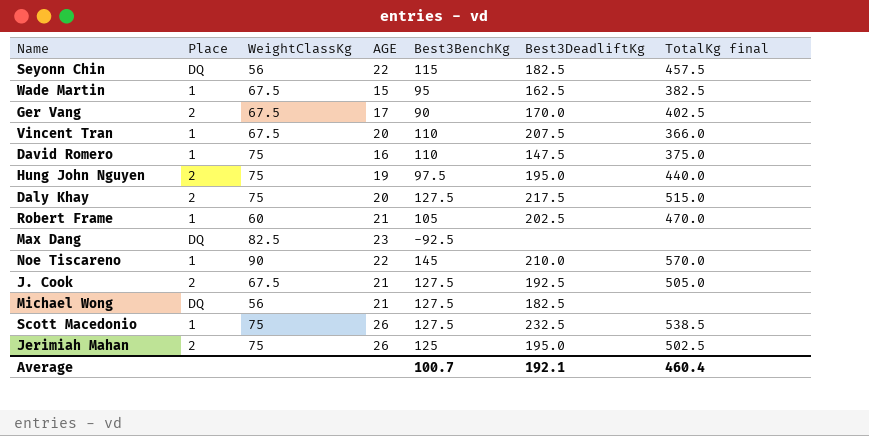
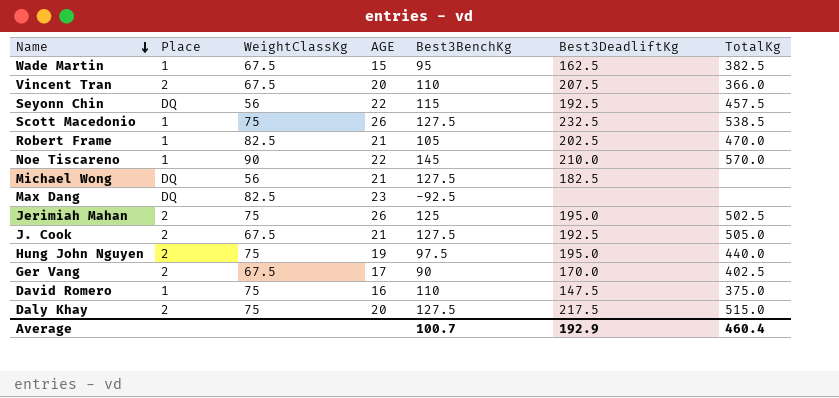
row order: none -> Name descending
column name: TotalKg final -> TotalKg
Vincent Tran | Place: 1 -> 2
Seyonn Chin | Best3DeadliftKg: 182.5 -> 192.5
Robert Frame | WeightClassKg: 60 -> 82.5
Average | Best3DeadliftKg: 192.1 -> 192.9

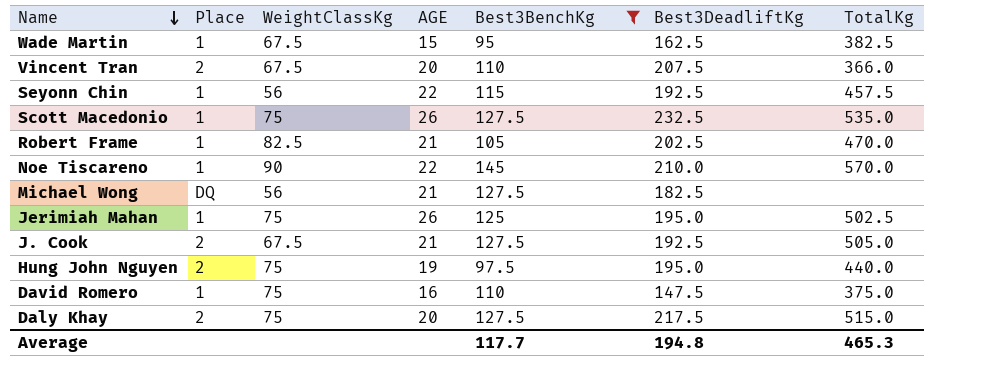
filter: none -> Best3BenchKg >= 95
Seyonn Chin | Place: DQ -> 1
Scott Macedonio | TotalKg: 538.5 -> 535.0
Jerimiah Mahan | Place: 2 -> 1
Average | Best3BenchKg: 100.7 -> 117.7
Average | Best3DeadliftKg: 192.9 -> 194.8
Average | TotalKg: 460.4 -> 465.3

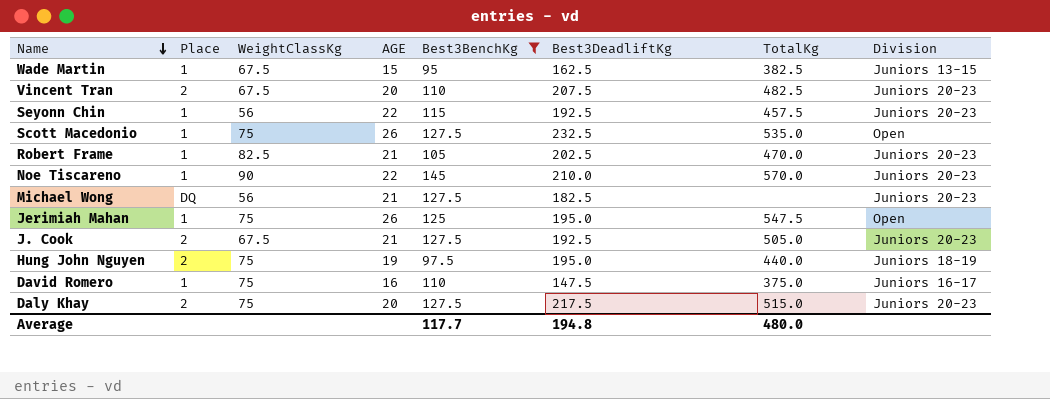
column Division | position: none -> 8
Vincent Tran | TotalKg: 366.0 -> 482.5
Jerimiah Mahan | TotalKg: 502.5 -> 547.5
Average | TotalKg: 465.3 -> 480.0

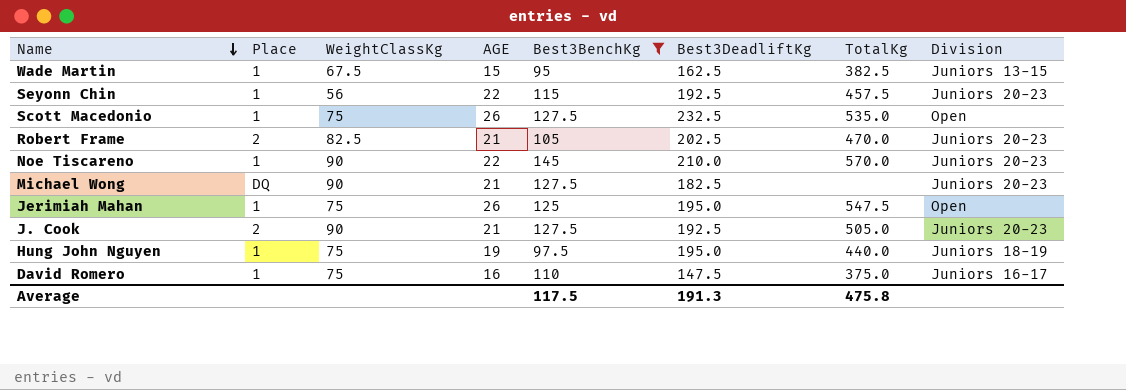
row Vincent Tran: 2 | 67.5 | 20 | 110 | 207.5 | 482.5 | Juniors 20-23 -> none
row Daly Khay: 2 | 75 | 20 | 127.5 | 217.5 | 515.0 | Juniors 20-23 -> none
Robert Frame | Place: 1 -> 2
Michael Wong | WeightClassKg: 56 -> 90
J. Cook | WeightClassKg: 67.5 -> 90
Hung John Nguyen | Place: 2 -> 1
Average | Best3BenchKg: 117.7 -> 117.5
Average | Best3DeadliftKg: 194.8 -> 191.3
Average | TotalKg: 480.0 -> 475.8

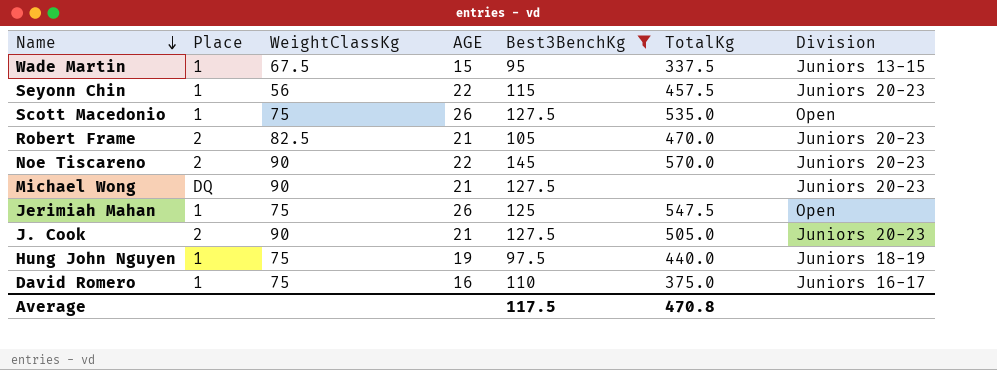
column Best3DeadliftKg | position: 6 -> none
Wade Martin | TotalKg: 382.5 -> 337.5
Noe Tiscareno | Place: 1 -> 2
Average | TotalKg: 475.8 -> 470.8

